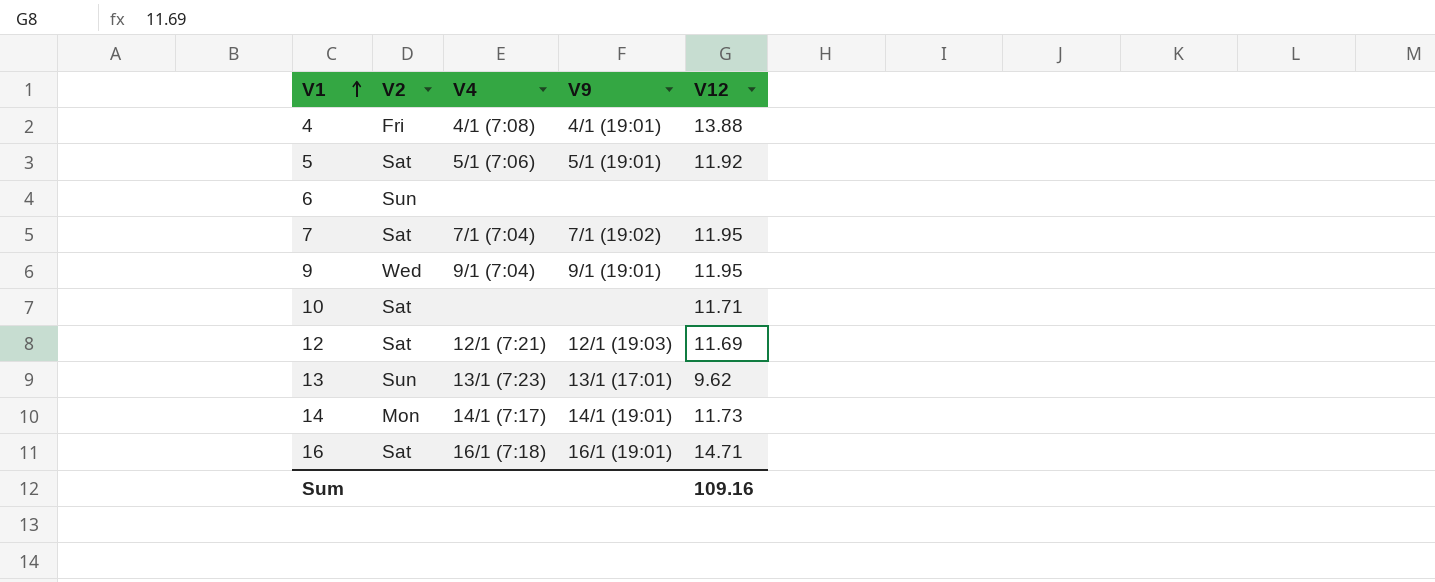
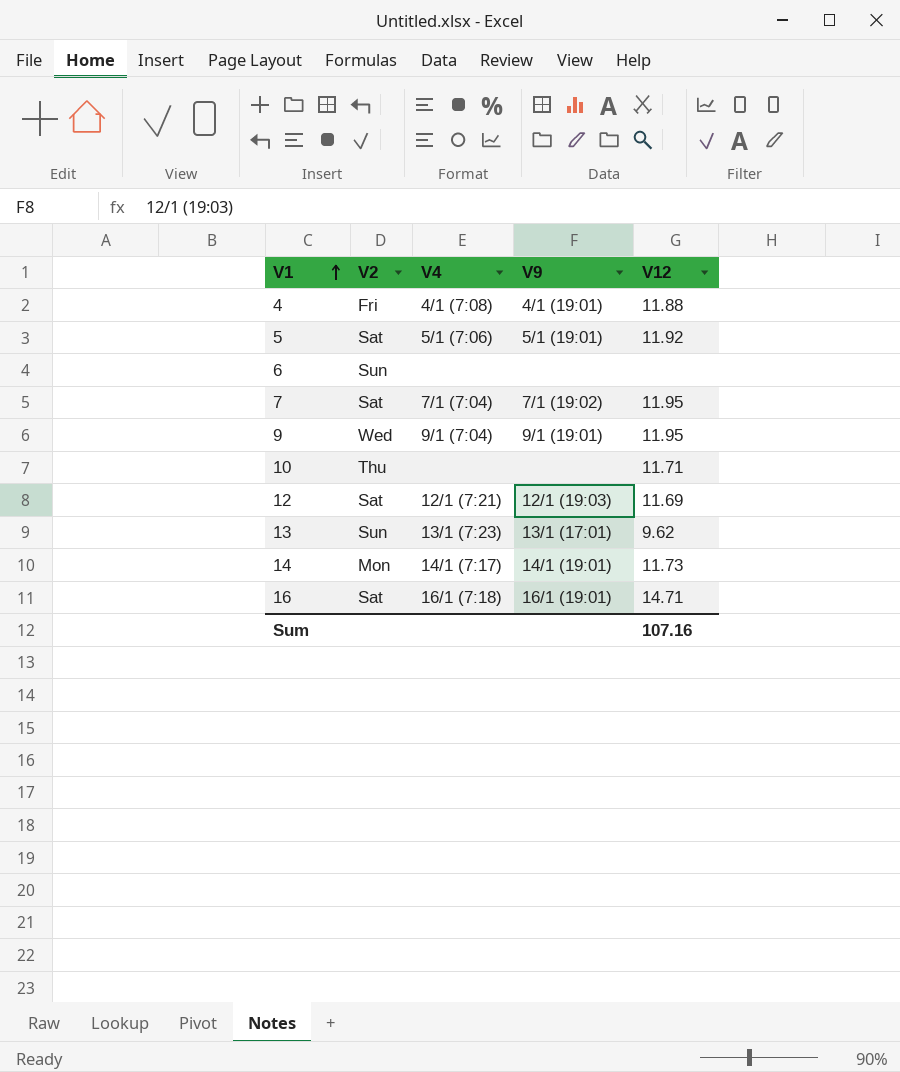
4 | V12: 13.88 -> 11.88
10 | V2: Sat -> Thu
Sum | V12: 109.16 -> 107.16

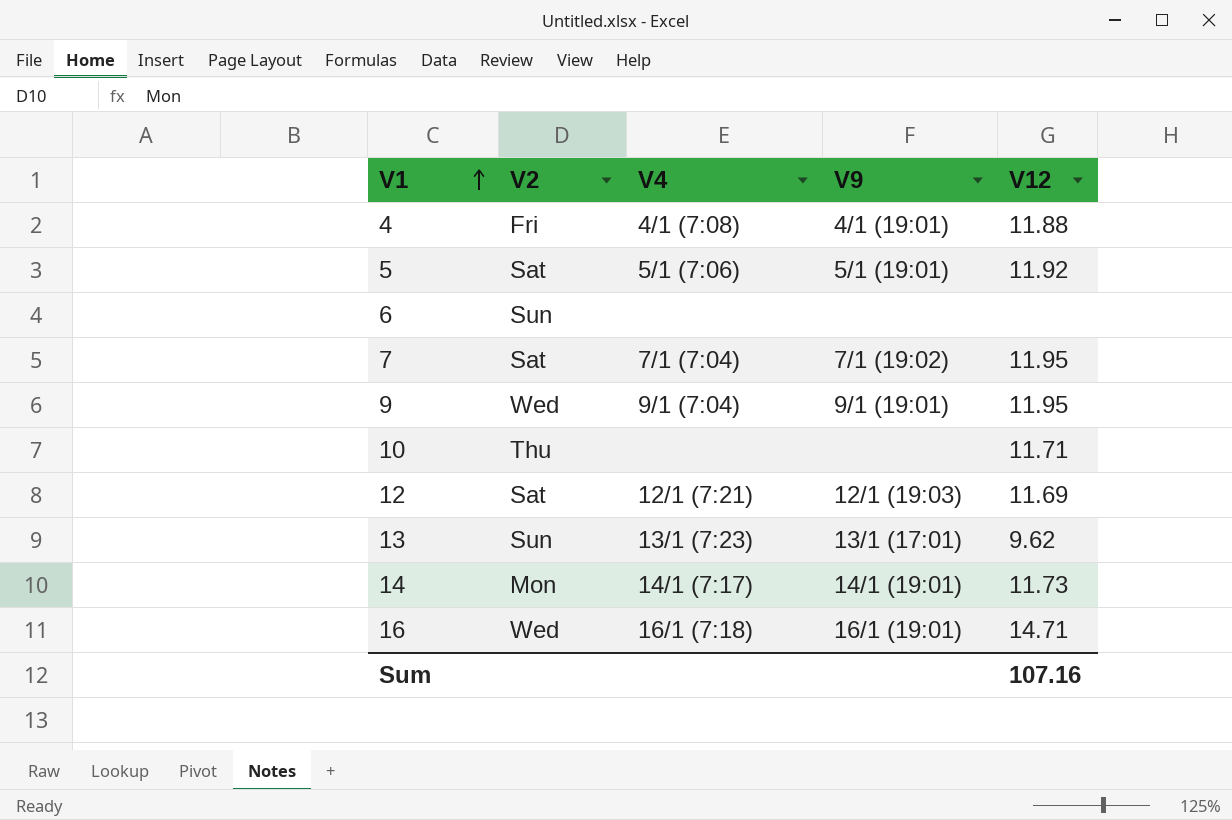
16 | V2: Sat -> Wed

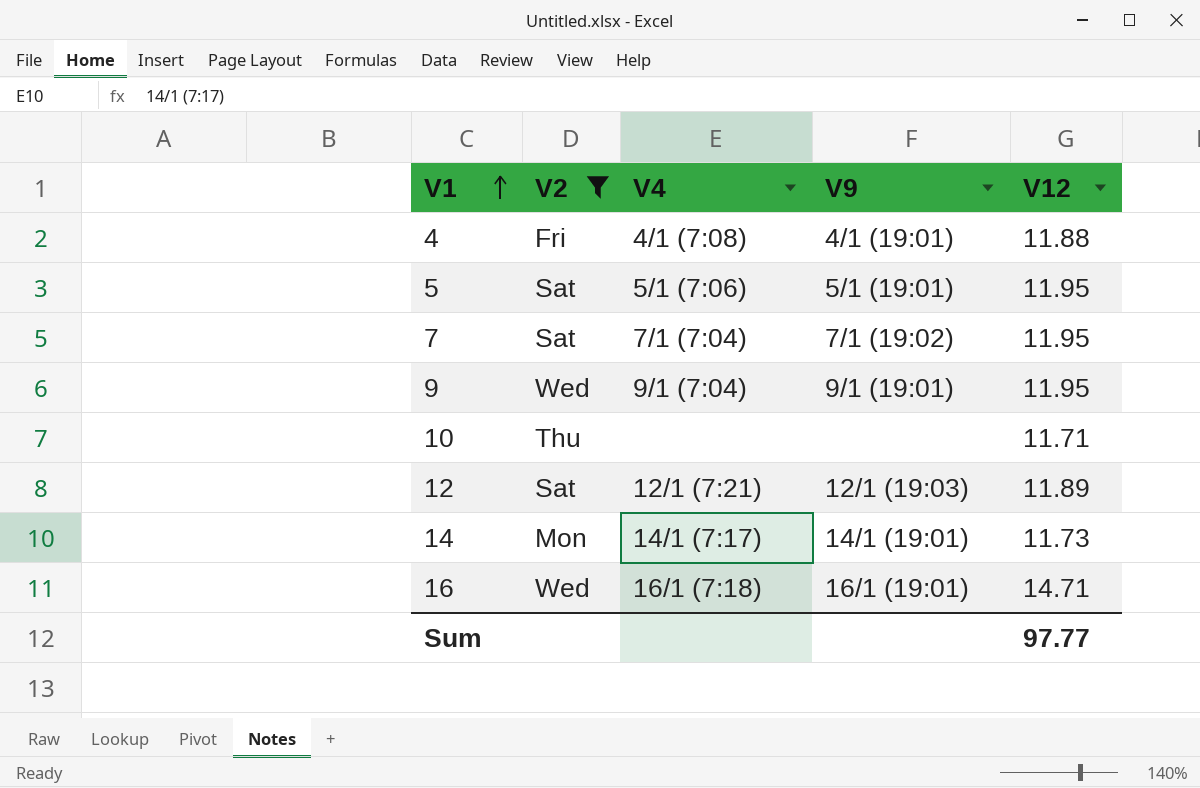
filter: none -> V2 != Sun
5 | V12: 11.92 -> 11.95
12 | V12: 11.69 -> 11.89
Sum | V12: 107.16 -> 97.77

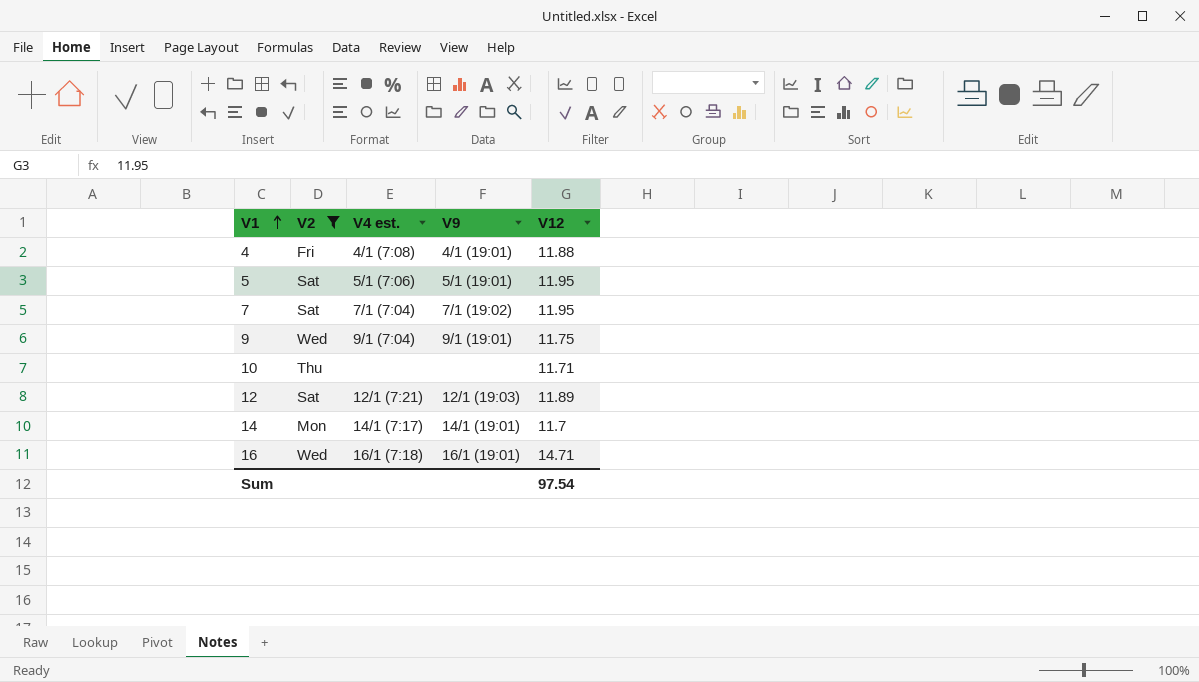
column name: V4 -> V4 est.
9 | V12: 11.95 -> 11.75
14 | V12: 11.73 -> 11.7
Sum | V12: 97.77 -> 97.54

